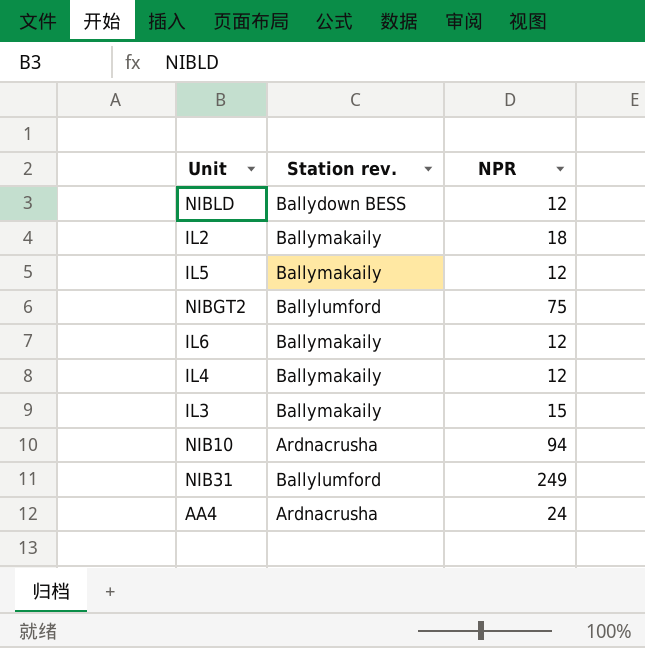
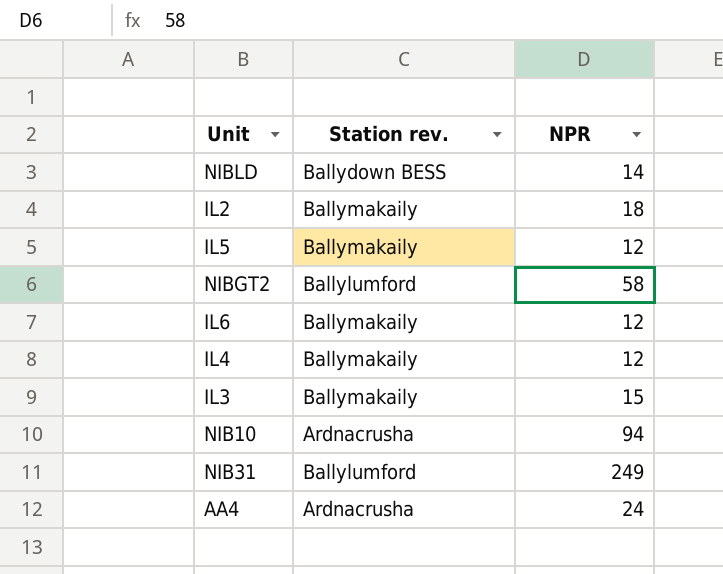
NIBLD | NPR: 12 -> 14
NIBGT2 | NPR: 75 -> 58

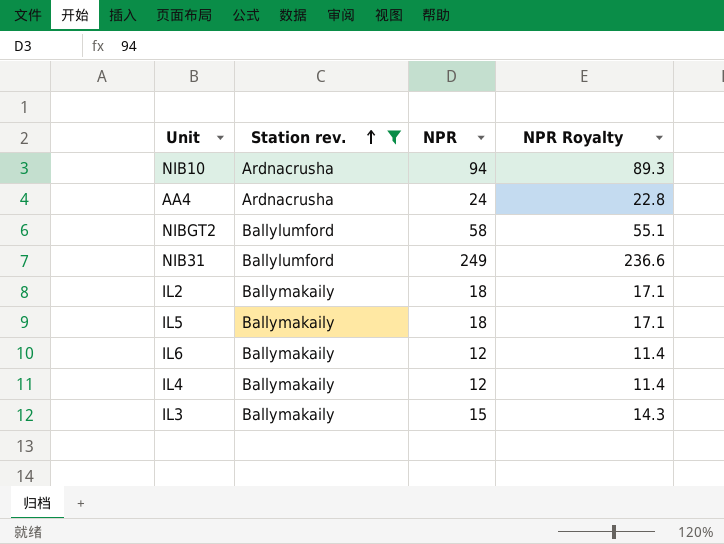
filter: none -> Station rev. != Ballydown BESS
row order: none -> Station rev. ascending
column NPR Royalty | formula: none -> [NPR] * 0.95
IL5 | NPR: 12 -> 18

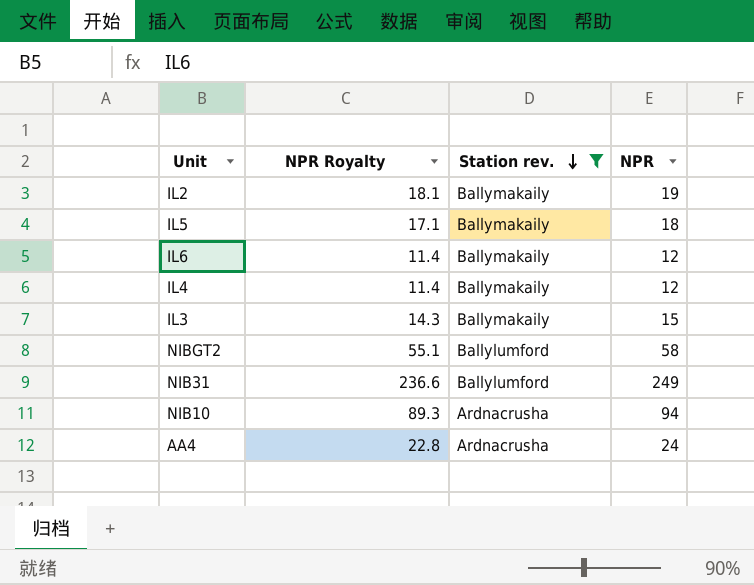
row order: Station rev. ascending -> Station rev. descending
column NPR Royalty | position: 4 -> 2
IL2 | NPR Royalty: 17.1 -> 18.1
IL2 | NPR: 18 -> 19

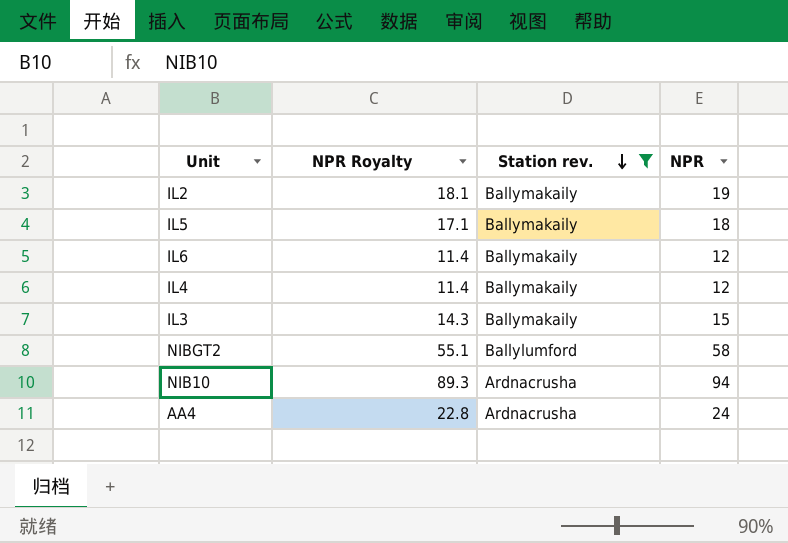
row NIB31: 236.6 | Ballylumford | 249 -> none

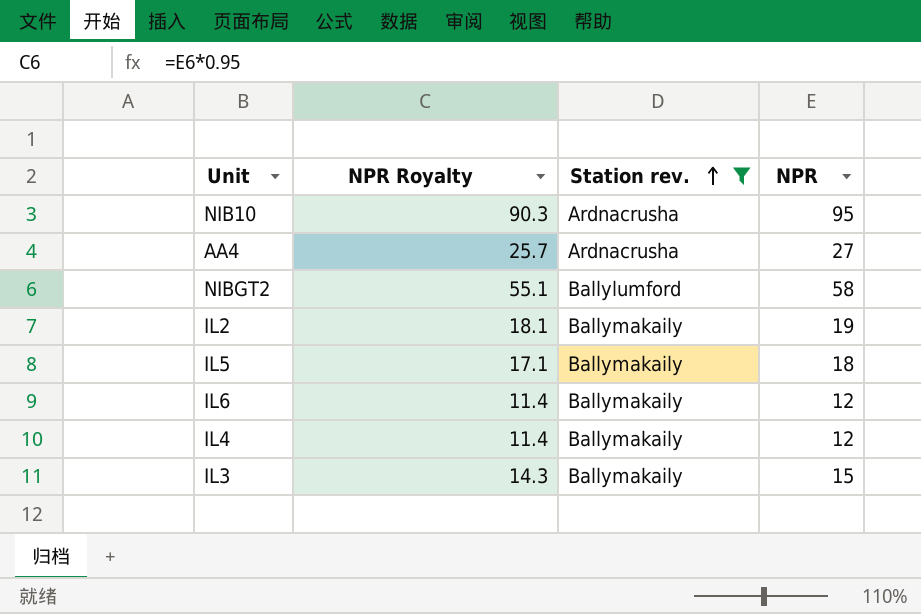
row order: Station rev. descending -> Station rev. ascending
NIB10 | NPR Royalty: 89.3 -> 90.3
NIB10 | NPR: 94 -> 95
AA4 | NPR Royalty: 22.8 -> 25.7
AA4 | NPR: 24 -> 27

